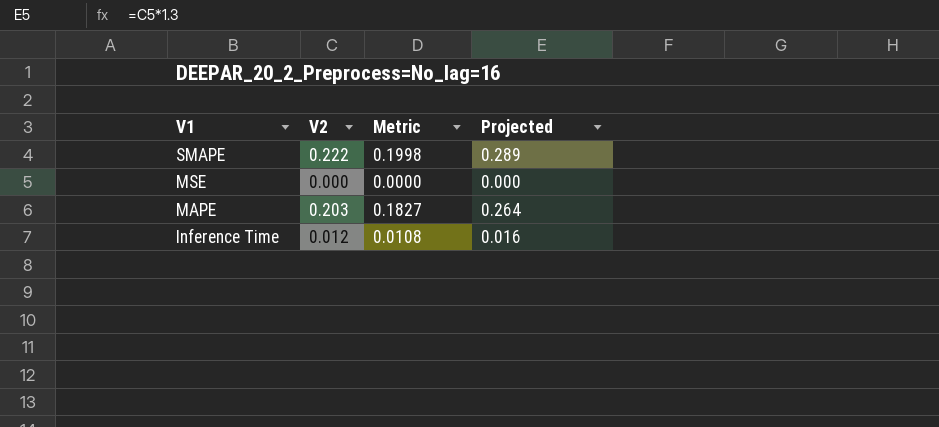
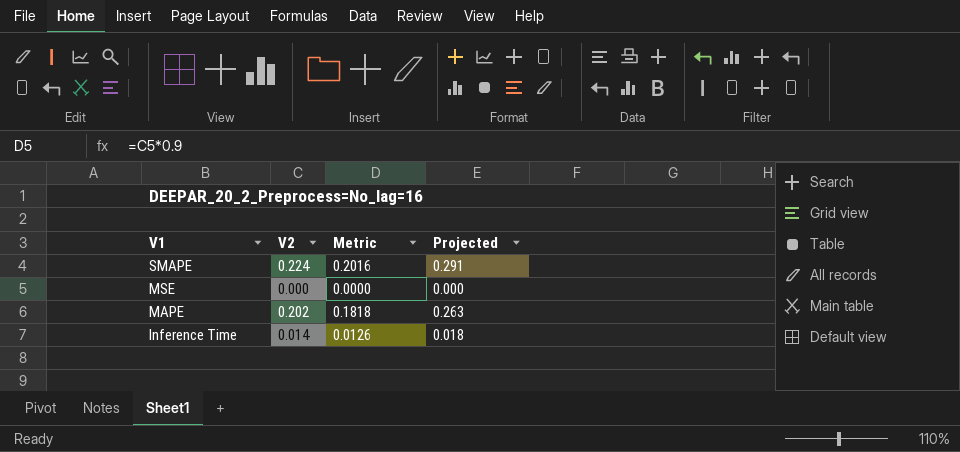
SMAPE | V2: 0.222 -> 0.224
SMAPE | Metric: 0.1998 -> 0.2016
SMAPE | Projected: 0.289 -> 0.291
MAPE | V2: 0.203 -> 0.202
MAPE | Metric: 0.1827 -> 0.1818
MAPE | Projected: 0.264 -> 0.263
Inference Time | V2: 0.012 -> 0.014
Inference Time | Metric: 0.0108 -> 0.0126
Inference Time | Projected: 0.016 -> 0.018

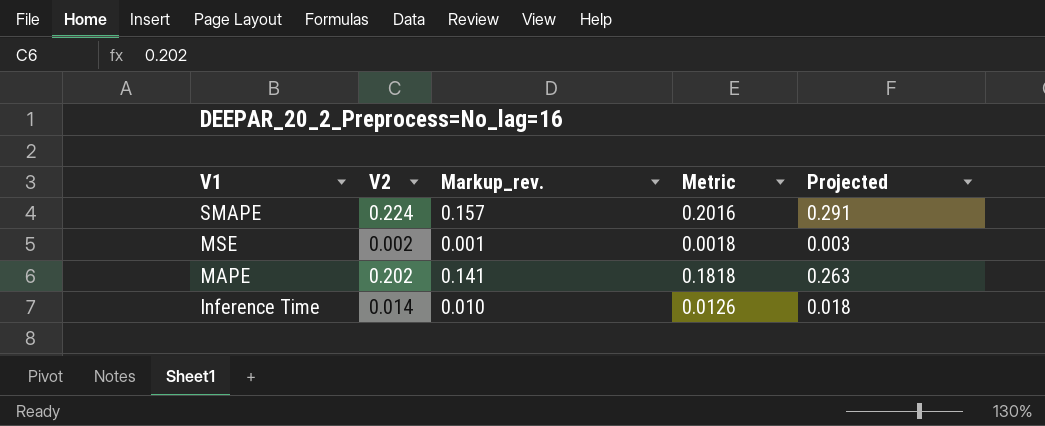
column Markup_rev. | formula: none -> [V2] * 0.7
MSE | V2: 0.000 -> 0.002
MSE | Metric: 0.0000 -> 0.0018
MSE | Projected: 0.000 -> 0.003

